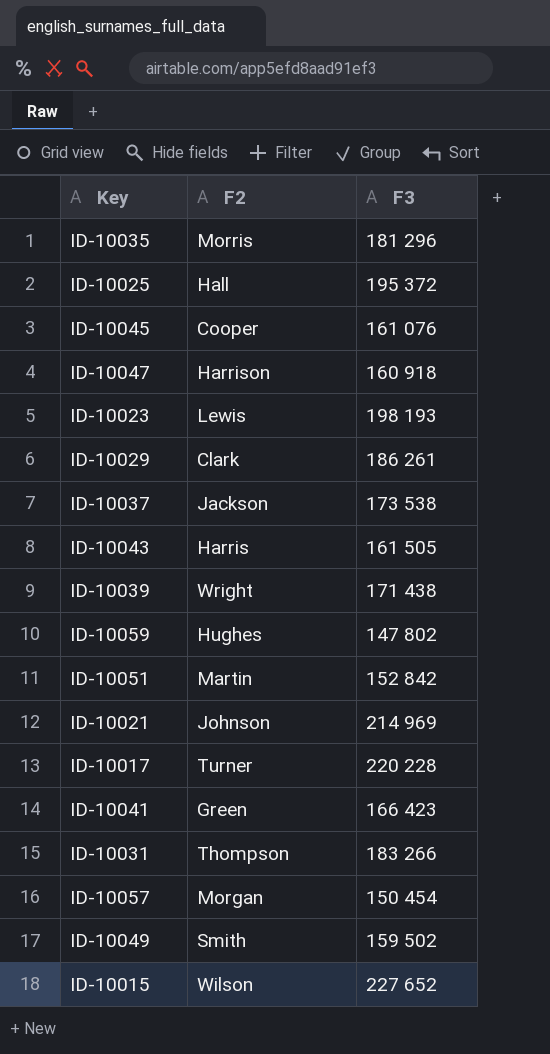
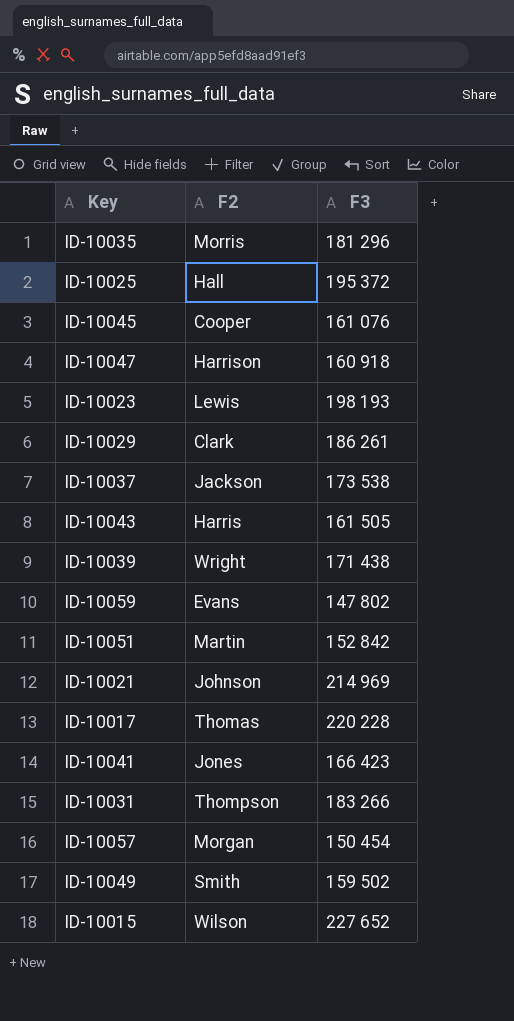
ID-10059 | F2: Hughes -> Evans
ID-10017 | F2: Turner -> Thomas
ID-10041 | F2: Green -> Jones

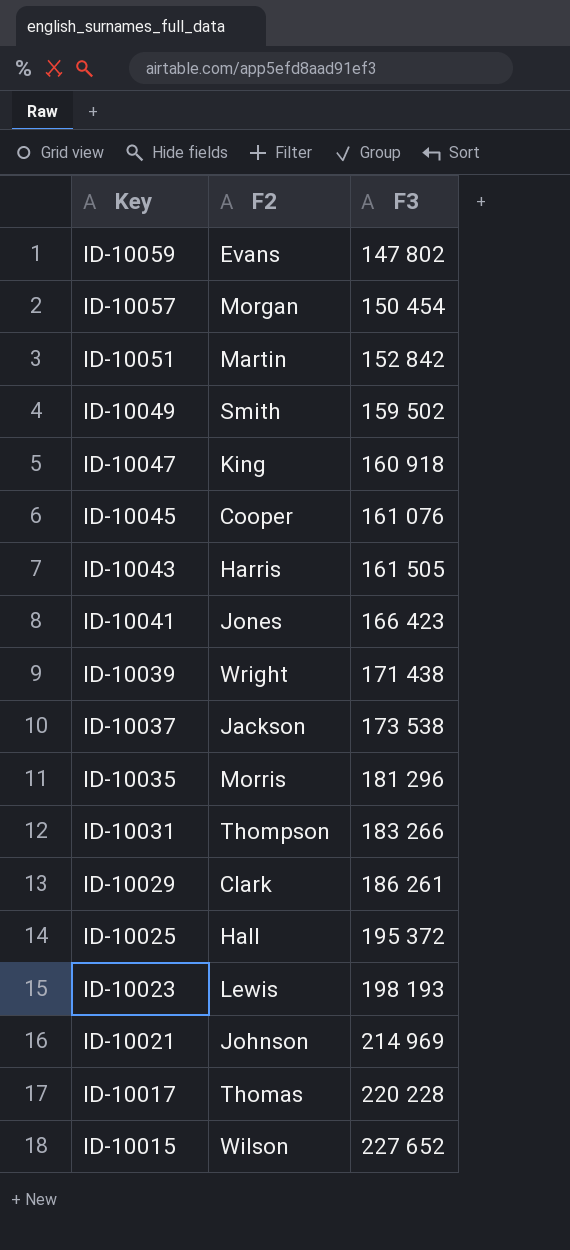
row order: none -> Key descending
ID-10047 | F2: Harrison -> King

